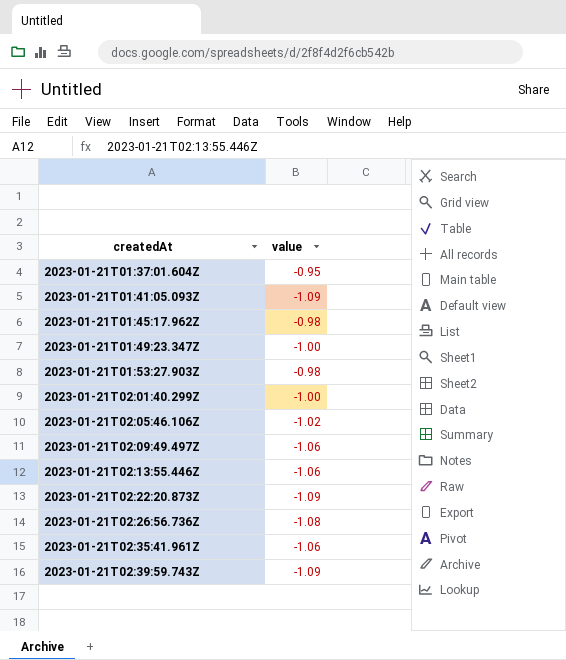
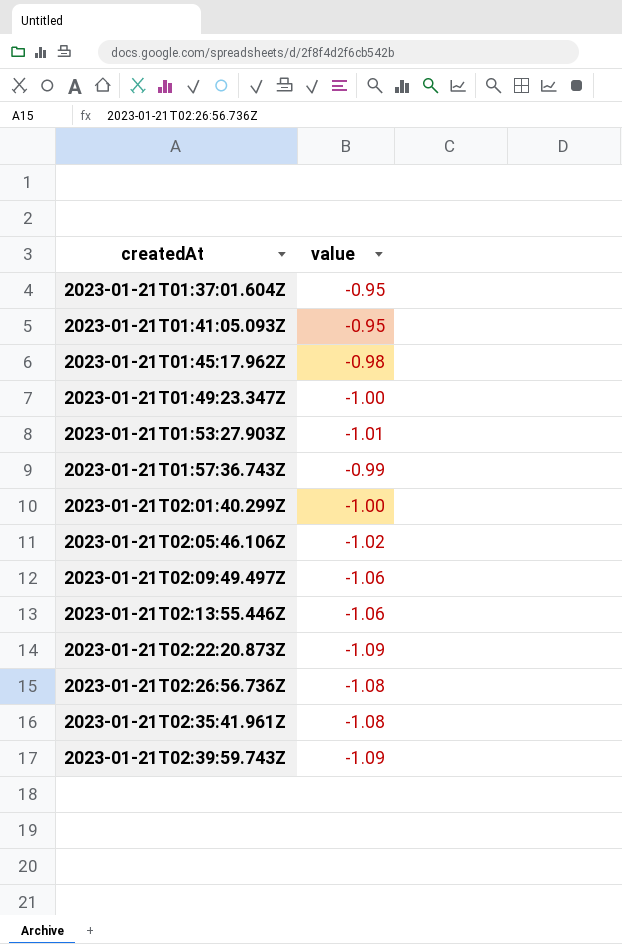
2023-01-21T01:41:05.093Z | value: -1.09 -> -0.95
2023-01-21T01:53:27.903Z | value: -0.98 -> -1.01
row 2023-01-21T01:57:36.743Z: none -> -0.99
2023-01-21T02:35:41.961Z | value: -1.06 -> -1.08

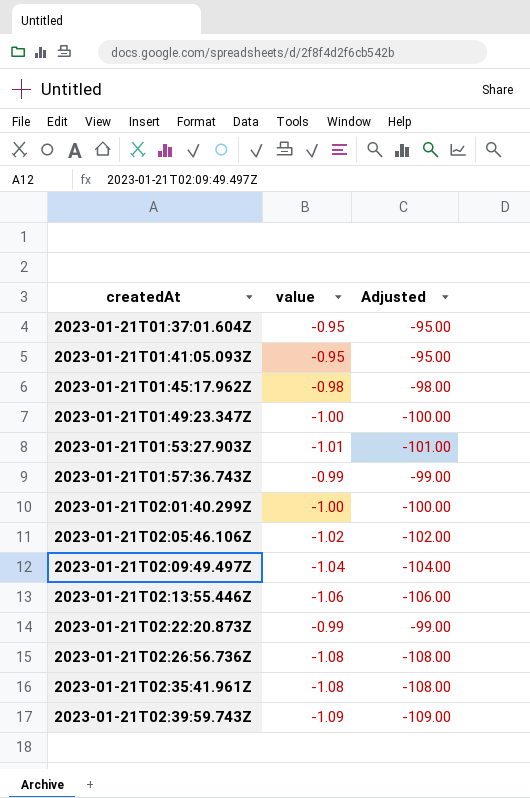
column Adjusted | formula: none -> [value] * 100
2023-01-21T02:09:49.497Z | value: -1.06 -> -1.04
2023-01-21T02:22:20.873Z | value: -1.09 -> -0.99

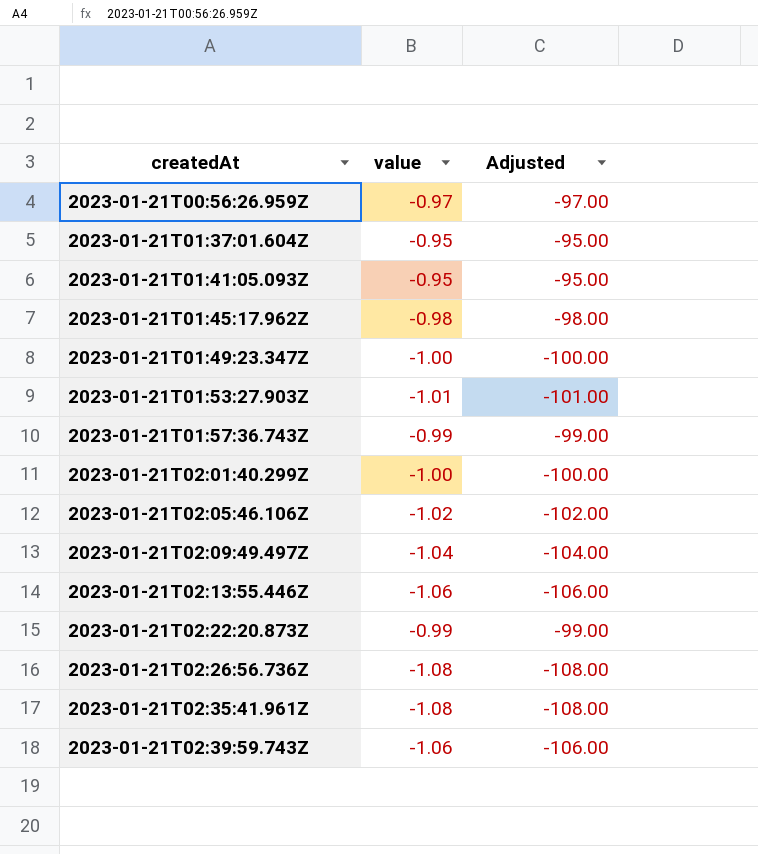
row 2023-01-21T00:56:26.959Z: none -> -0.97 | -97.00
2023-01-21T02:39:59.743Z | value: -1.09 -> -1.06
2023-01-21T02:39:59.743Z | Adjusted: -109.00 -> -106.00

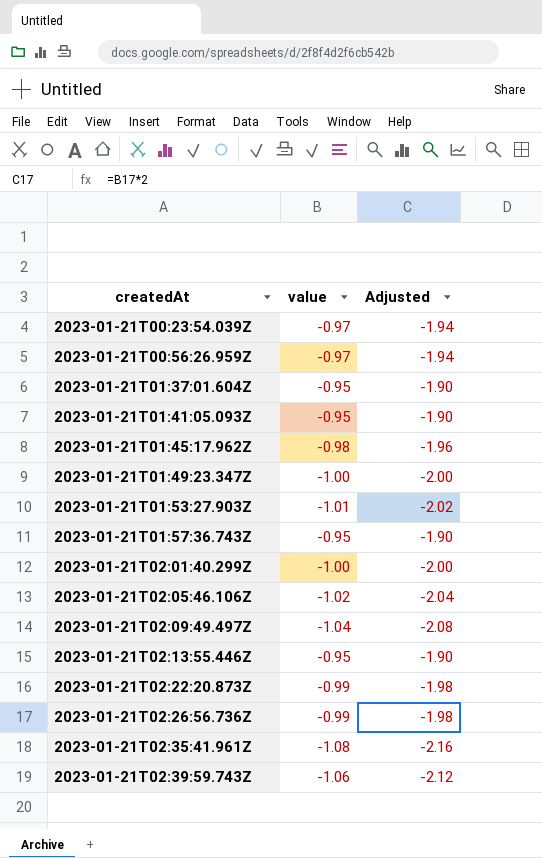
column Adjusted | formula: [value] * 100 -> [value] * 2
row 2023-01-21T00:23:54.039Z: none -> -0.97 | -1.94
2023-01-21T01:57:36.743Z | value: -0.99 -> -0.95
2023-01-21T02:13:55.446Z | value: -1.06 -> -0.95
2023-01-21T02:26:56.736Z | value: -1.08 -> -0.99

